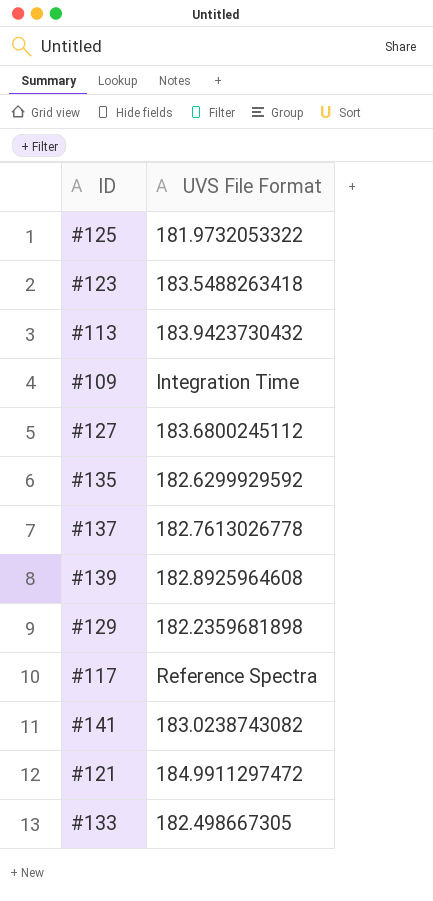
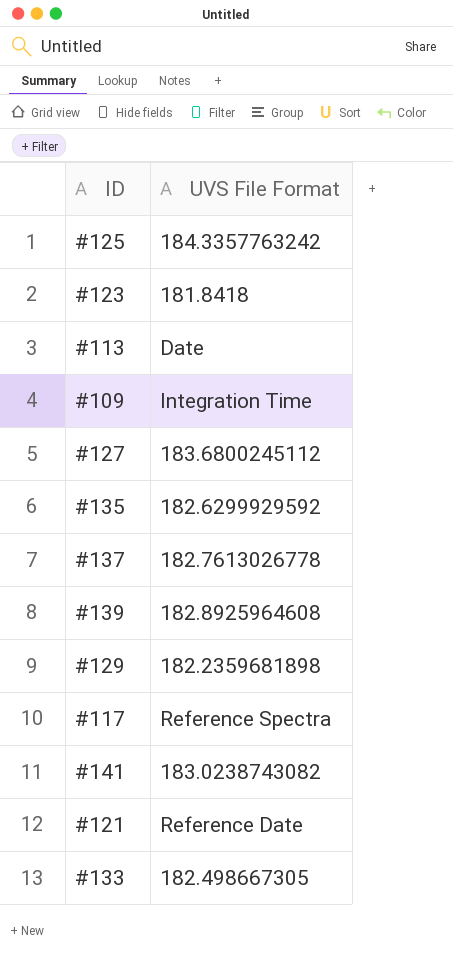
#125 | UVS File Format: 181.9732053322 -> 184.3357763242
#123 | UVS File Format: 183.5488263418 -> 181.8418
#113 | UVS File Format: 183.9423730432 -> Date
#121 | UVS File Format: 184.9911297472 -> Reference Date

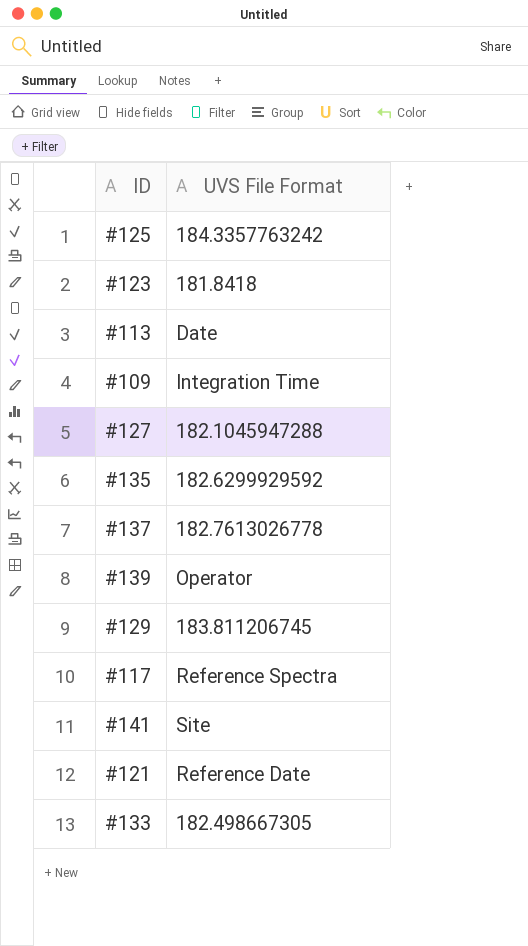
#127 | UVS File Format: 183.6800245112 -> 182.1045947288
#139 | UVS File Format: 182.8925964608 -> Operator
#129 | UVS File Format: 182.2359681898 -> 183.811206745
#141 | UVS File Format: 183.0238743082 -> Site

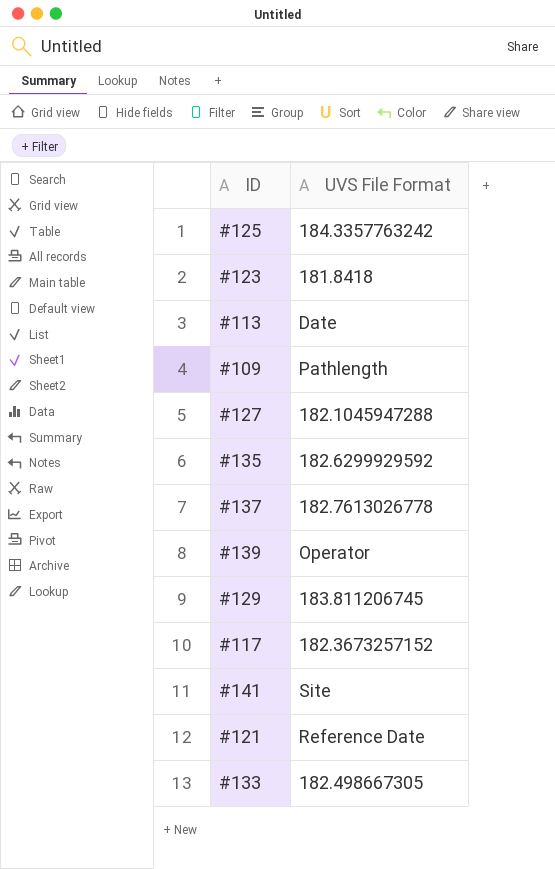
#109 | UVS File Format: Integration Time -> Pathlength
#117 | UVS File Format: Reference Spectra -> 182.3673257152

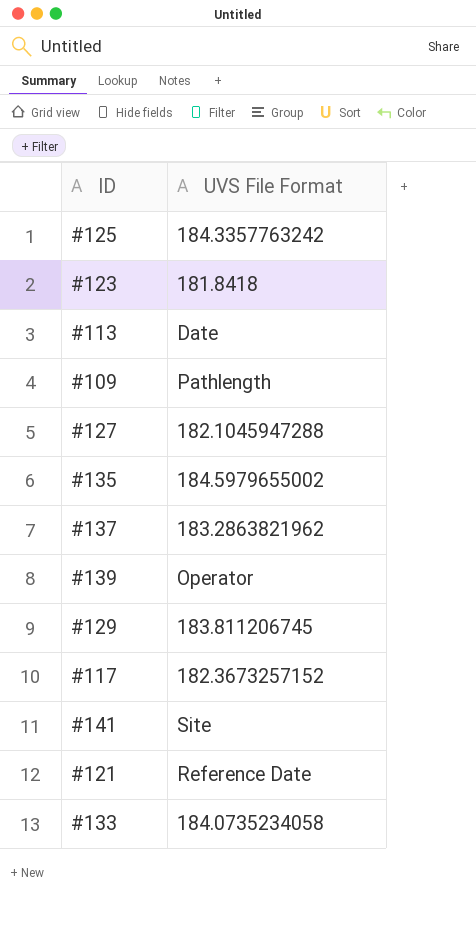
#135 | UVS File Format: 182.6299929592 -> 184.5979655002
#137 | UVS File Format: 182.7613026778 -> 183.2863821962
#133 | UVS File Format: 182.498667305 -> 184.0735234058

